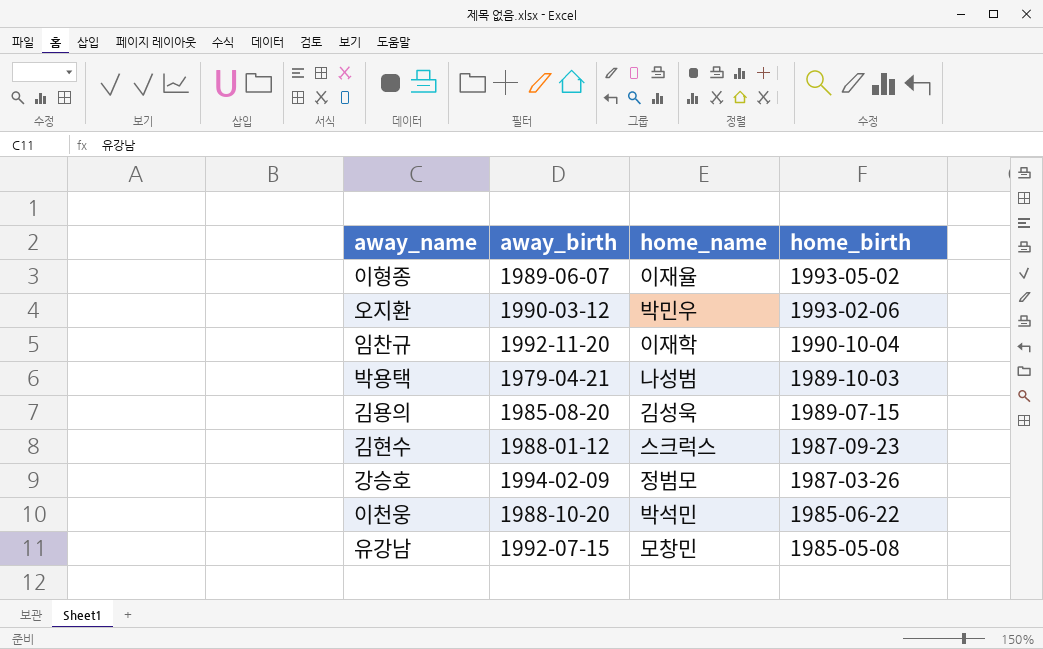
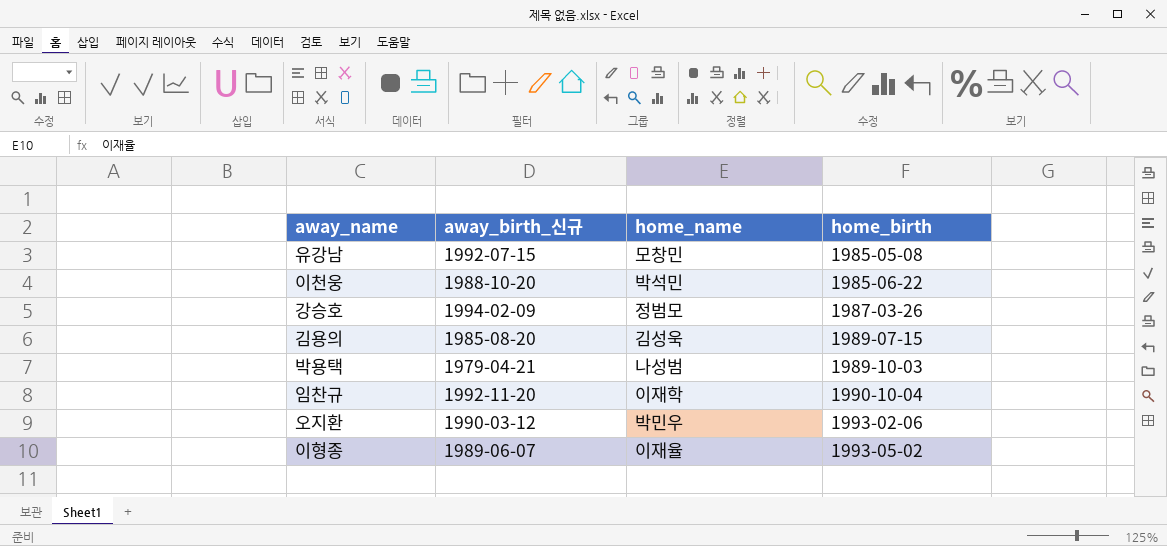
row order: home_birth descending -> home_birth ascending
column name: away_birth -> away_birth_신규
row 김현수: 1988-01-12 | 스크럭스 | 1987-09-23 -> none

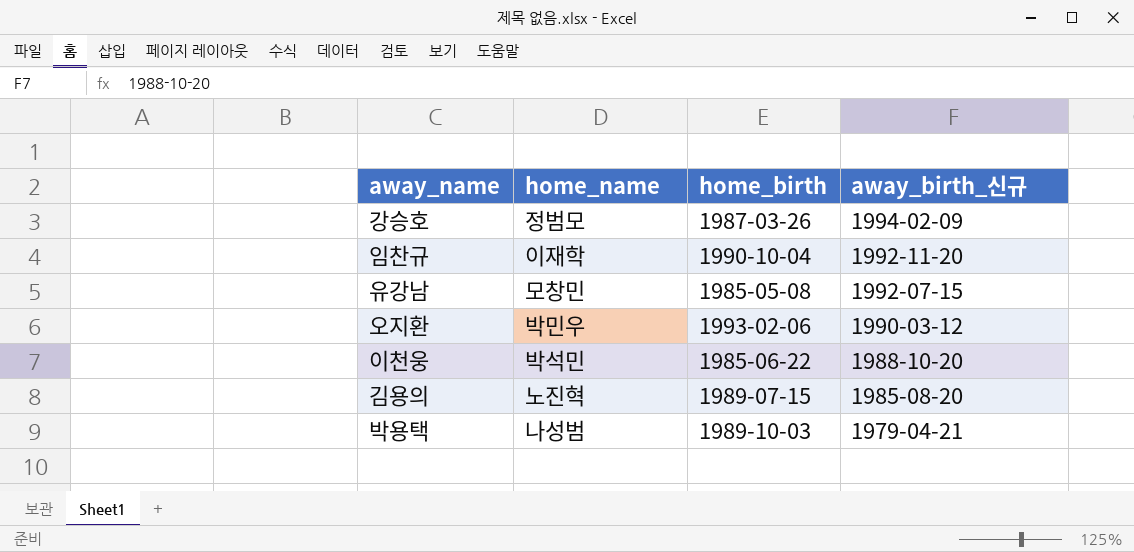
row order: home_birth ascending -> away_birth_신규 descending
column away_birth_신규 | position: 2 -> 4
row 이형종: 1989-06-07 | 이재율 | 1993-05-02 -> none
김용의 | home_name: 김성욱 -> 노진혁

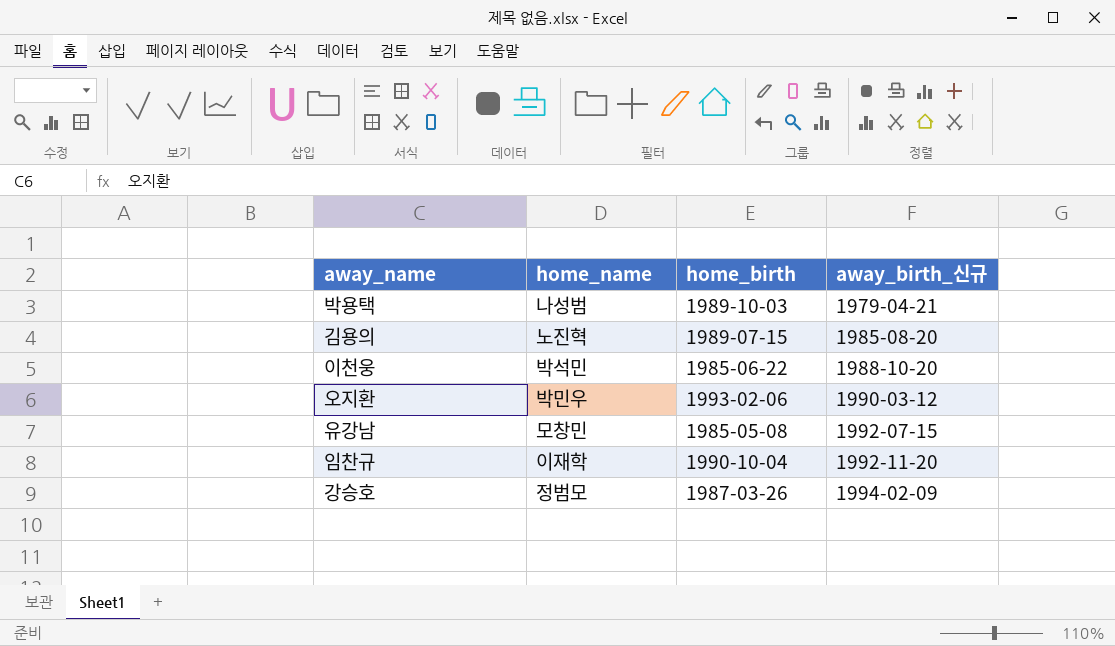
row order: away_birth_신규 descending -> away_birth_신규 ascending

